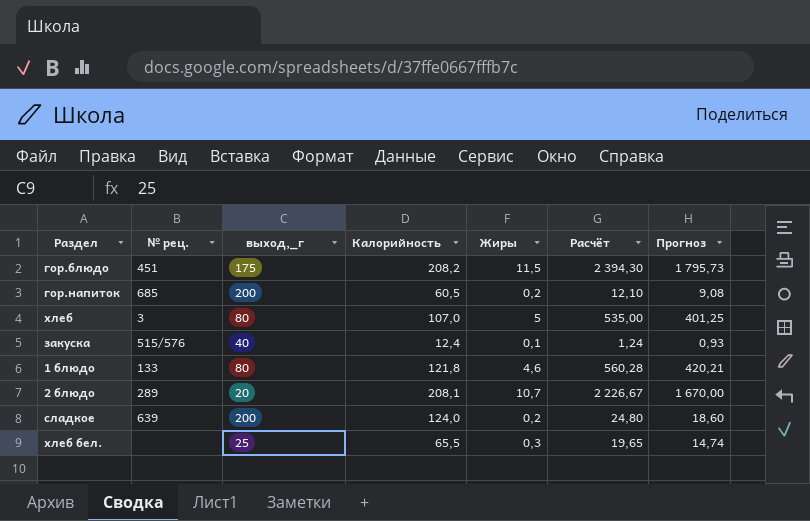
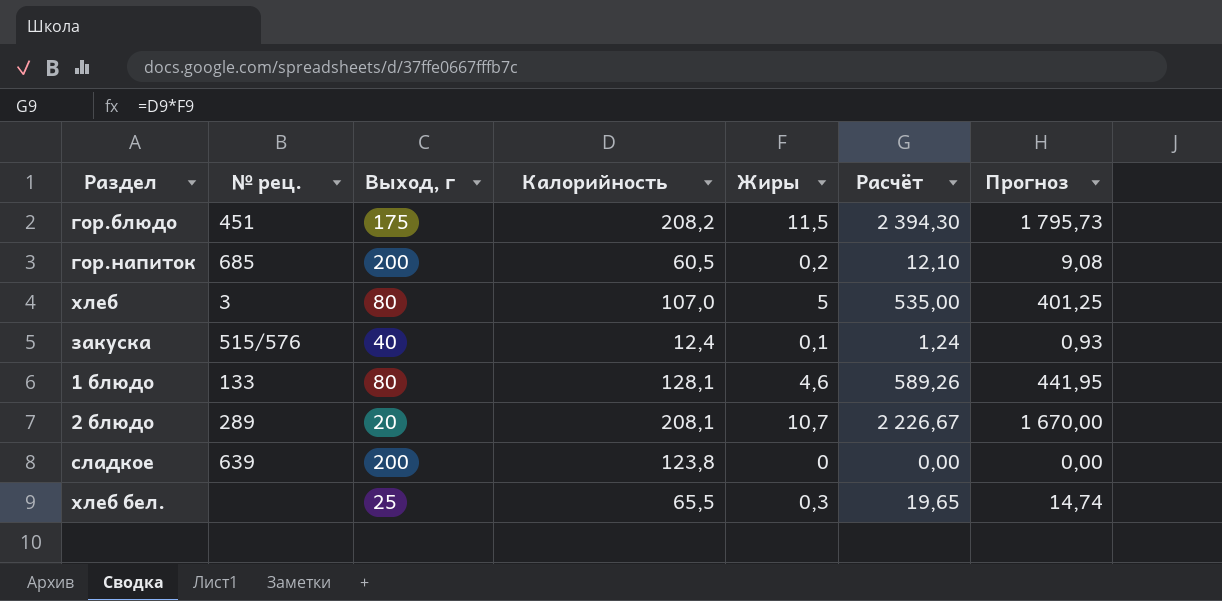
column name: выход,_г -> Выход, г
1 блюдо | Калорийность: 121,8 -> 128,1
1 блюдо | Расчёт: 560,28 -> 589,26
1 блюдо | Прогноз: 420,21 -> 441,95
сладкое | Калорийность: 124,0 -> 123,8
сладкое | Жиры: 0,2 -> 0
сладкое | Расчёт: 24,80 -> 0,00
сладкое | Прогноз: 18,60 -> 0,00

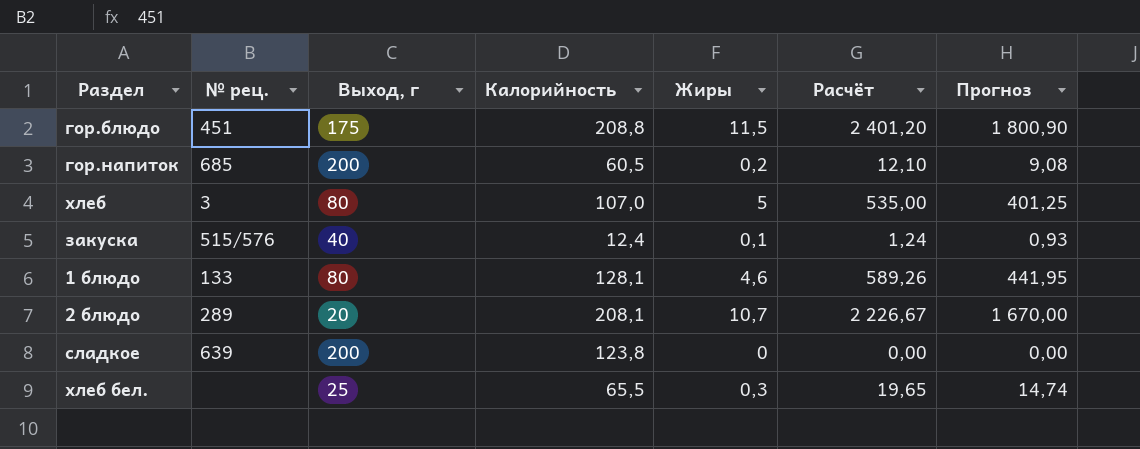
гор.блюдо | Калорийность: 208,2 -> 208,8
гор.блюдо | Расчёт: 2 394,30 -> 2 401,20
гор.блюдо | Прогноз: 1 795,73 -> 1 800,90

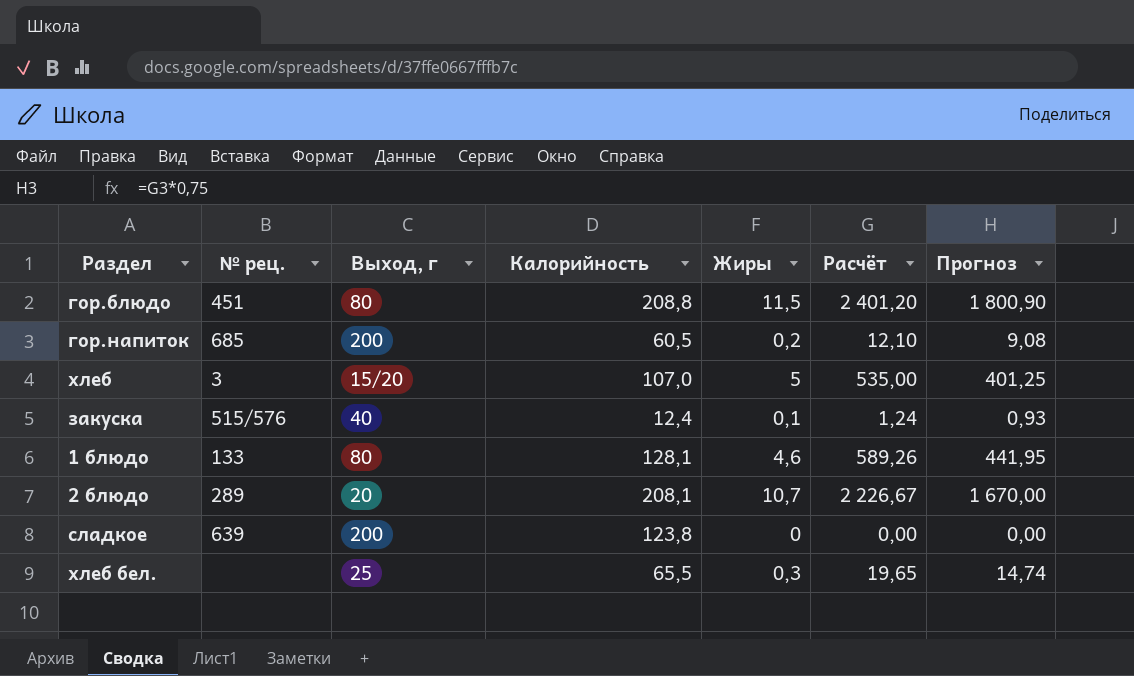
гор.блюдо | Выход, г: 175 -> 80
хлеб | Выход, г: 80 -> 15/20

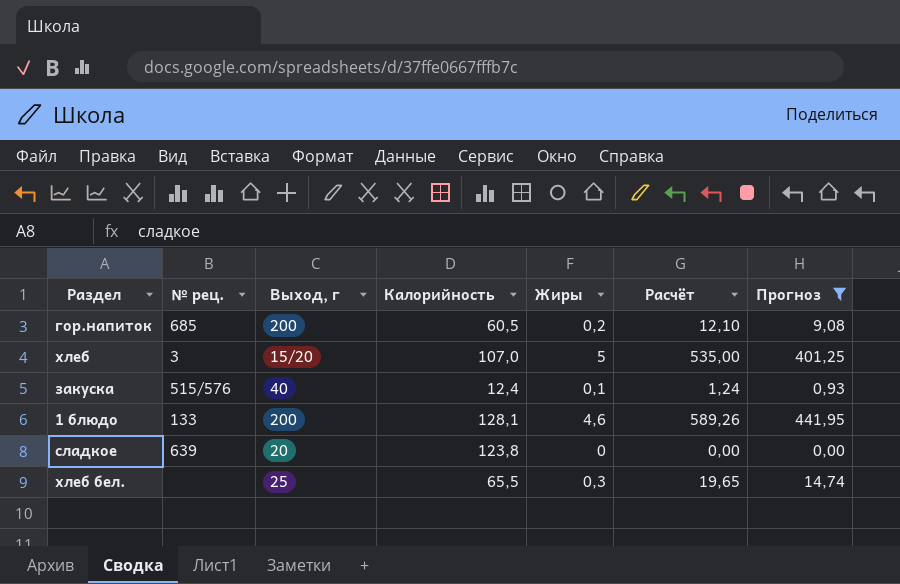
filter: none -> Прогноз <= 441,95
1 блюдо | Выход, г: 80 -> 200
сладкое | Выход, г: 200 -> 20

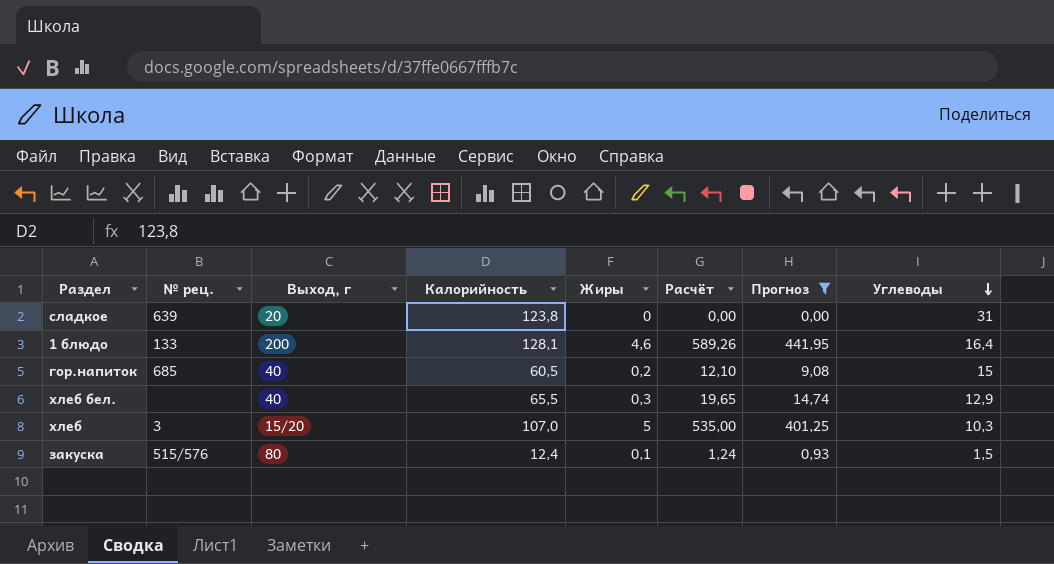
row order: none -> Углеводы descending
column Углеводы | position: none -> 8
гор.напиток | Выход, г: 200 -> 40
хлеб бел. | Выход, г: 25 -> 40
закуска | Выход, г: 40 -> 80

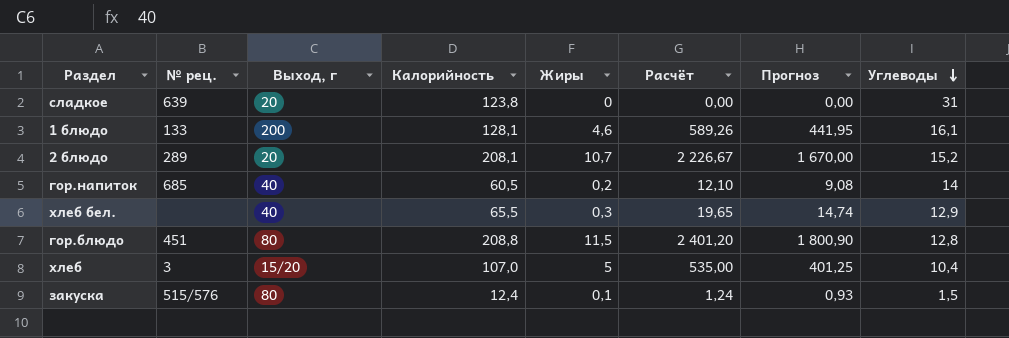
filter: Прогноз <= 441,95 -> none
1 блюдо | Углеводы: 16,4 -> 16,1
гор.напиток | Углеводы: 15 -> 14
хлеб | Углеводы: 10,3 -> 10,4

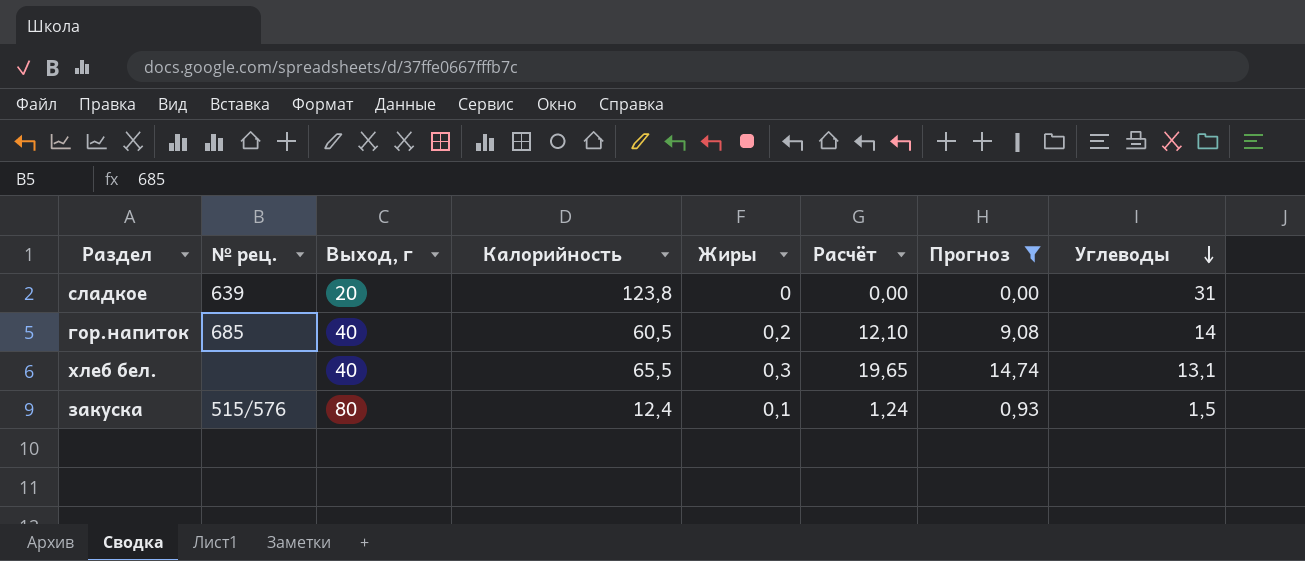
filter: none -> Прогноз <= 14,74
хлеб бел. | Углеводы: 12,9 -> 13,1

